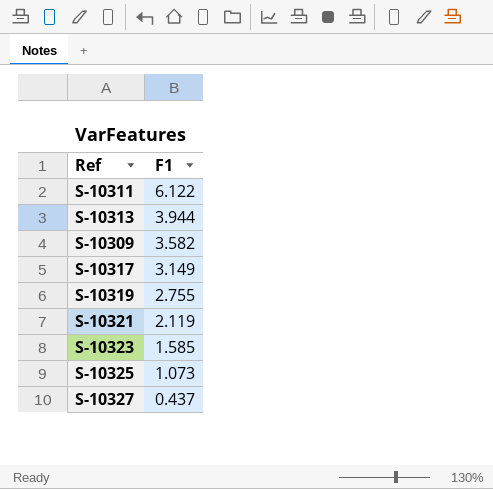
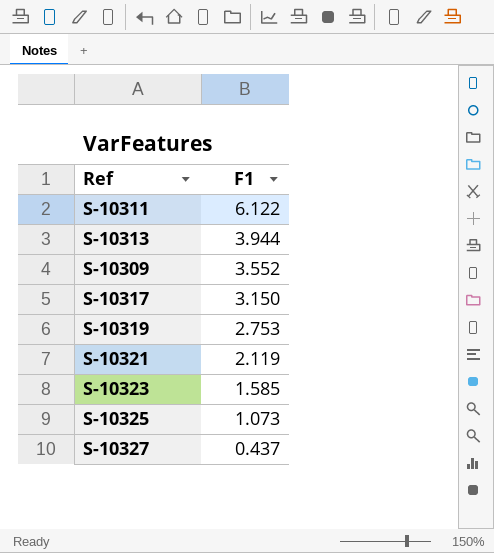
S-10309 | F1: 3.582 -> 3.552
S-10317 | F1: 3.149 -> 3.150
S-10319 | F1: 2.755 -> 2.753

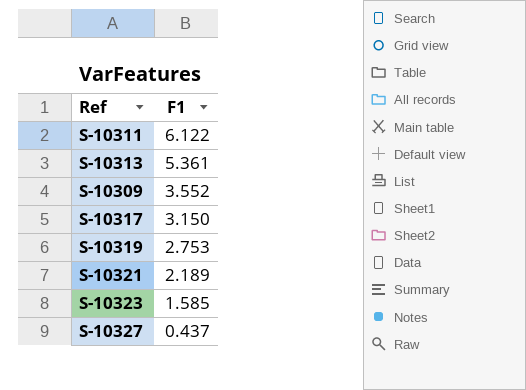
row S-10325: 1.073 -> none
S-10313 | F1: 3.944 -> 5.361
S-10321 | F1: 2.119 -> 2.189

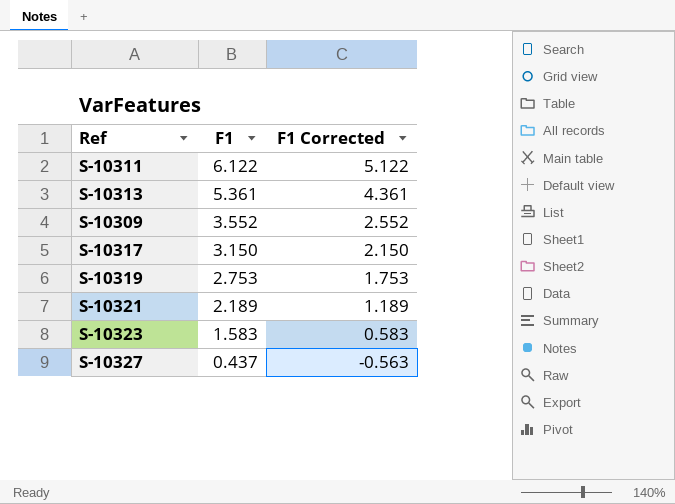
column F1 Corrected | formula: none -> [F1] - 1
S-10323 | F1: 1.585 -> 1.583

